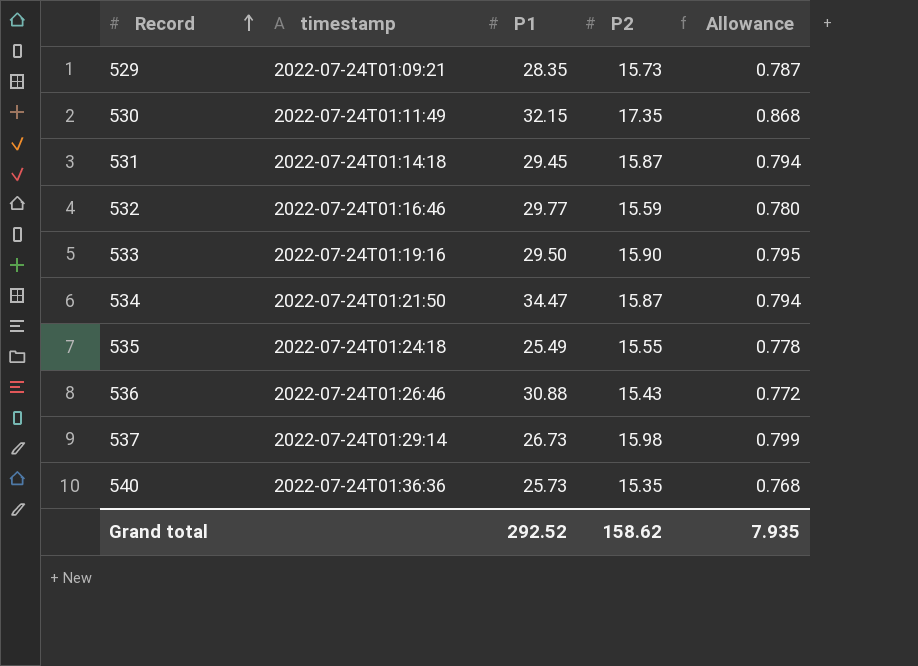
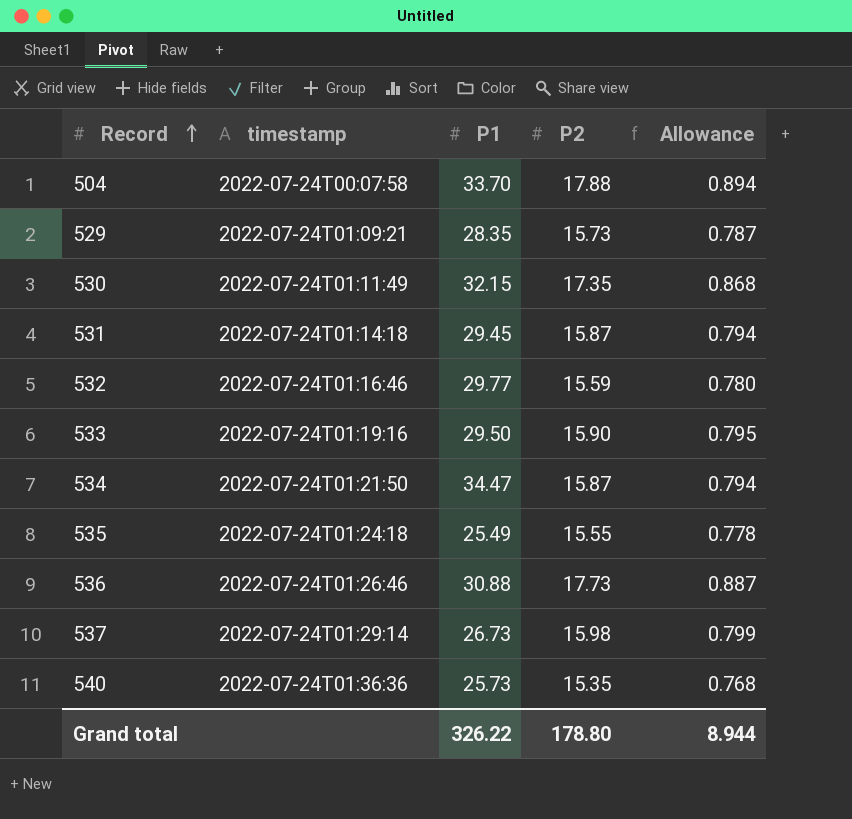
row 504: none -> 2022-07-24T00:07:58 | 33.70 | 17.88 | 0.894
536 | P2: 15.43 -> 17.73
536 | Allowance: 0.772 -> 0.887
Grand total | P1: 292.52 -> 326.22
Grand total | P2: 158.62 -> 178.80
Grand total | Allowance: 7.935 -> 8.944

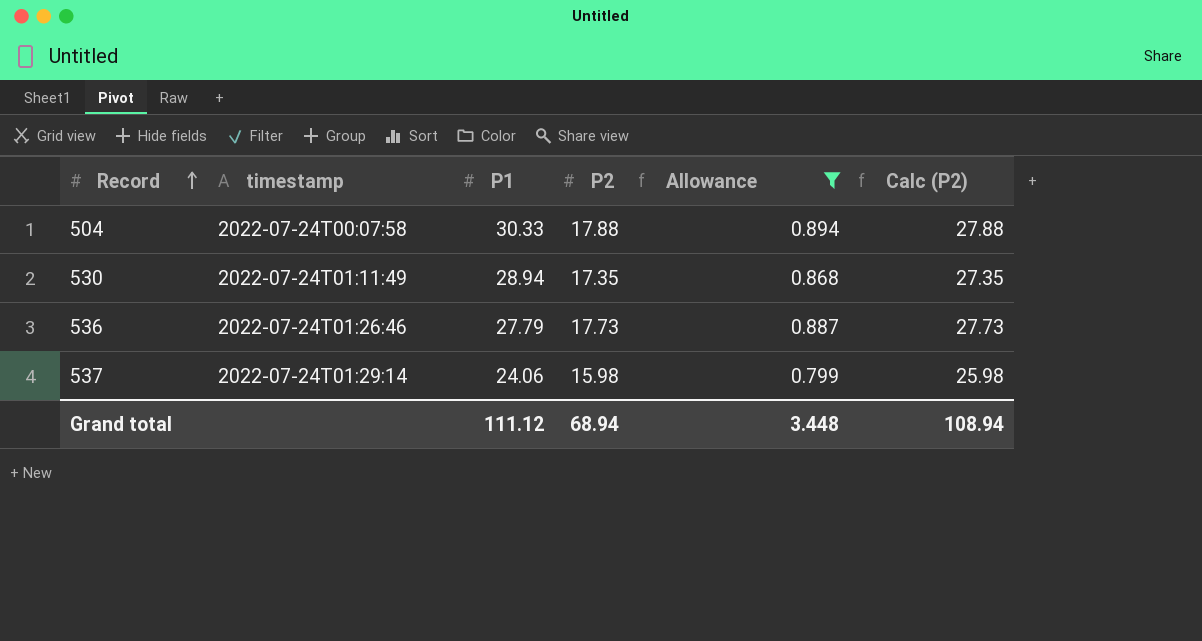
filter: none -> Allowance >= 0.799
column Calc (P2) | formula: none -> [P2] + 10
504 | P1: 33.70 -> 30.33
530 | P1: 32.15 -> 28.94
536 | P1: 30.88 -> 27.79
537 | P1: 26.73 -> 24.06
Grand total | P1: 326.22 -> 111.12
Grand total | P2: 178.80 -> 68.94
Grand total | Allowance: 8.944 -> 3.448

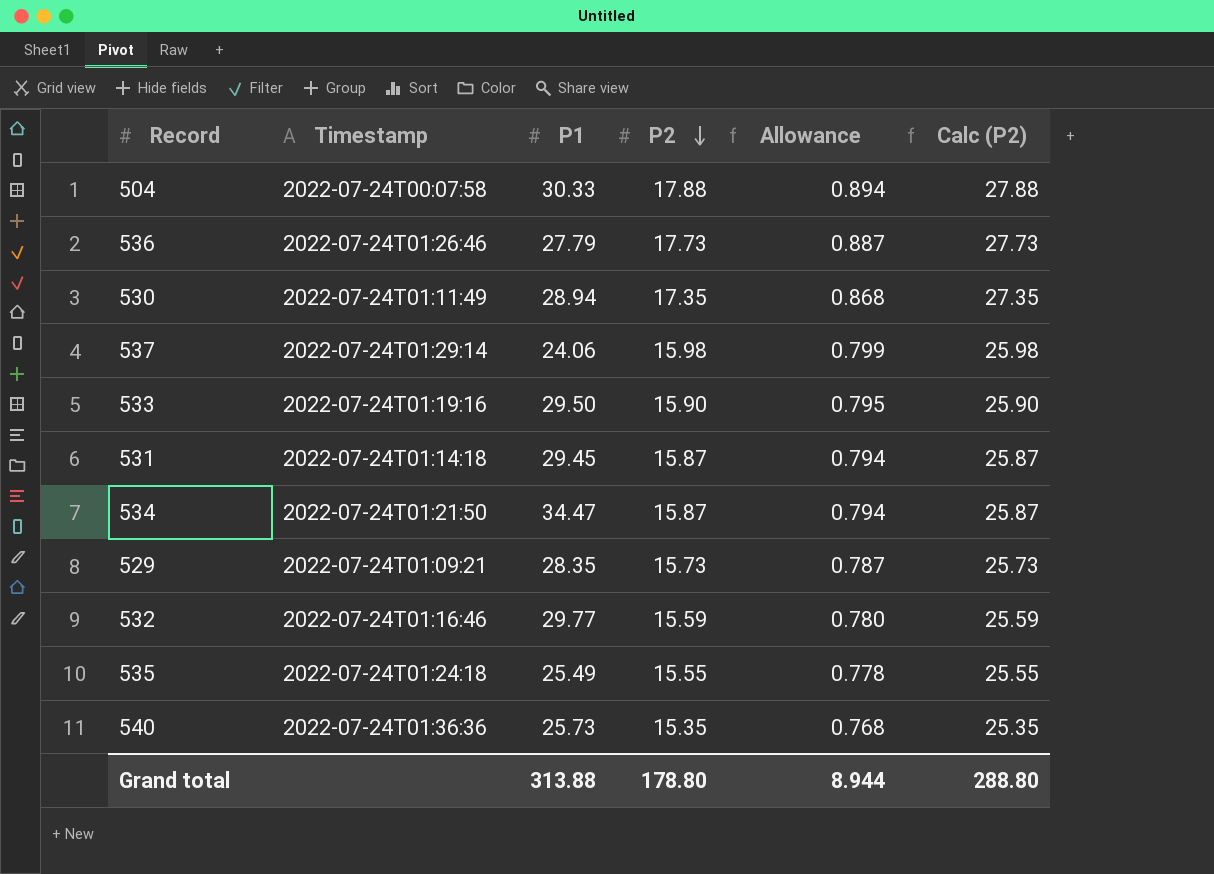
filter: Allowance >= 0.799 -> none
row order: Record ascending -> P2 descending
column name: timestamp -> Timestamp
Grand total | P1: 111.12 -> 313.88
Grand total | P2: 68.94 -> 178.80
Grand total | Allowance: 3.448 -> 8.944
Grand total | Calc (P2): 108.94 -> 288.80

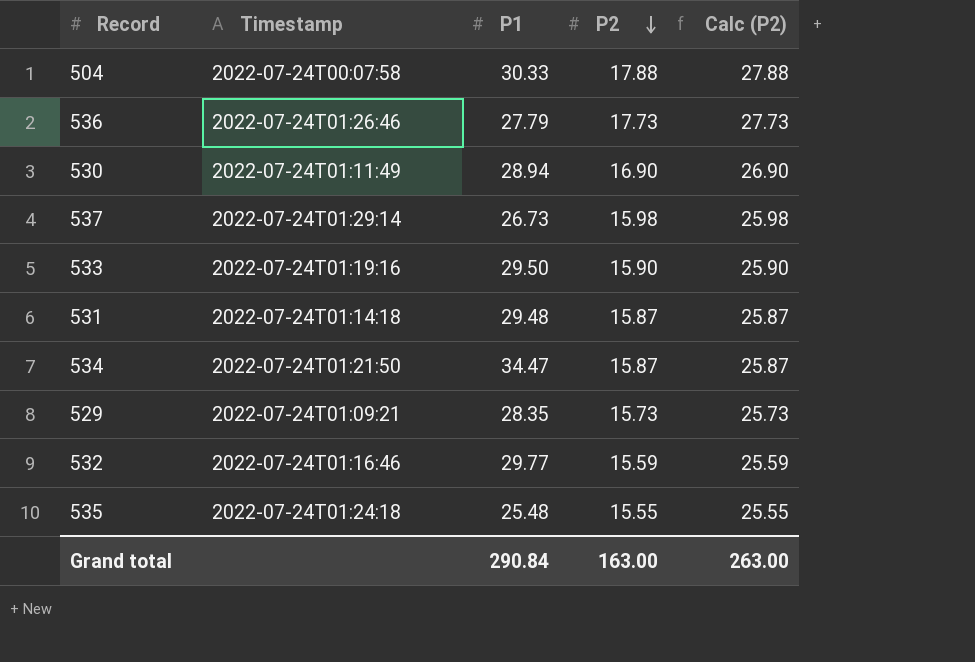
column Allowance | formula: [P2] * 0.05 -> none
row 540: 2022-07-24T01:36:36 | 25.73 | 15.35 | 0.768 | 25.35 -> none
530 | P2: 17.35 -> 16.90
530 | Calc (P2): 27.35 -> 26.90
537 | P1: 24.06 -> 26.73
531 | P1: 29.45 -> 29.48
535 | P1: 25.49 -> 25.48
Grand total | P1: 313.88 -> 290.84
Grand total | P2: 178.80 -> 163.00
Grand total | Calc (P2): 288.80 -> 263.00

